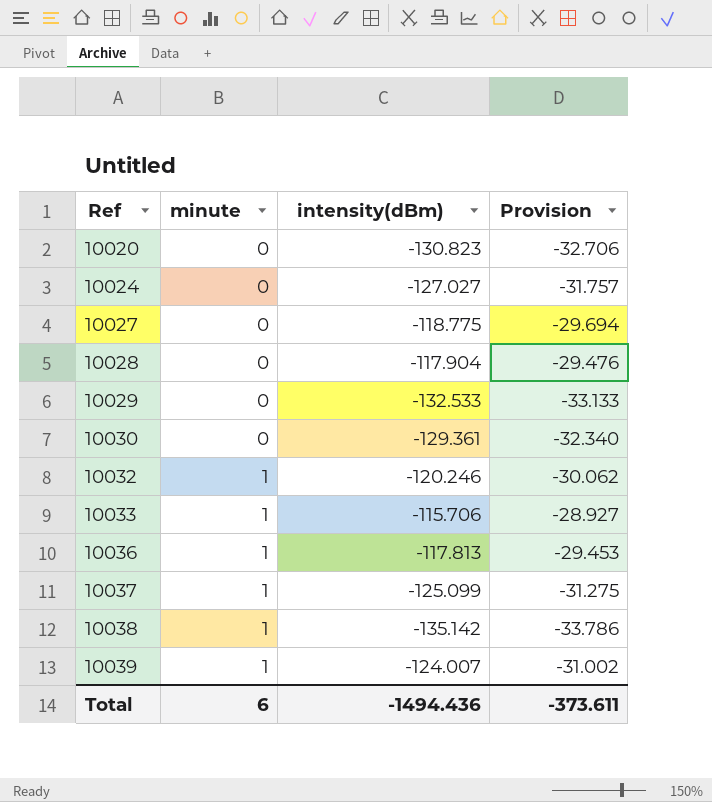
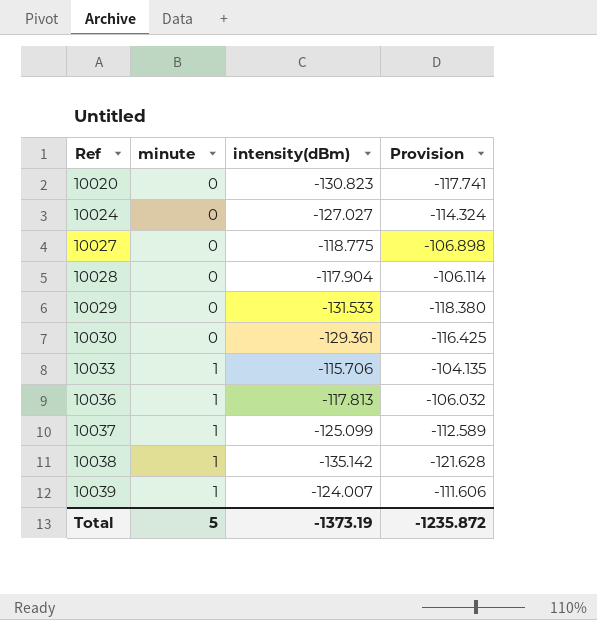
column Provision | formula: [intensity(dBm)] * 0.25 -> [intensity(dBm)] * 0.9
row 10032: 1 | -120.246 | -30.062 -> none
10029 | intensity(dBm): -132.533 -> -131.533
Total | minute: 6 -> 5
Total | intensity(dBm): -1494.436 -> -1373.19
Total | Provision: -373.611 -> -1235.872

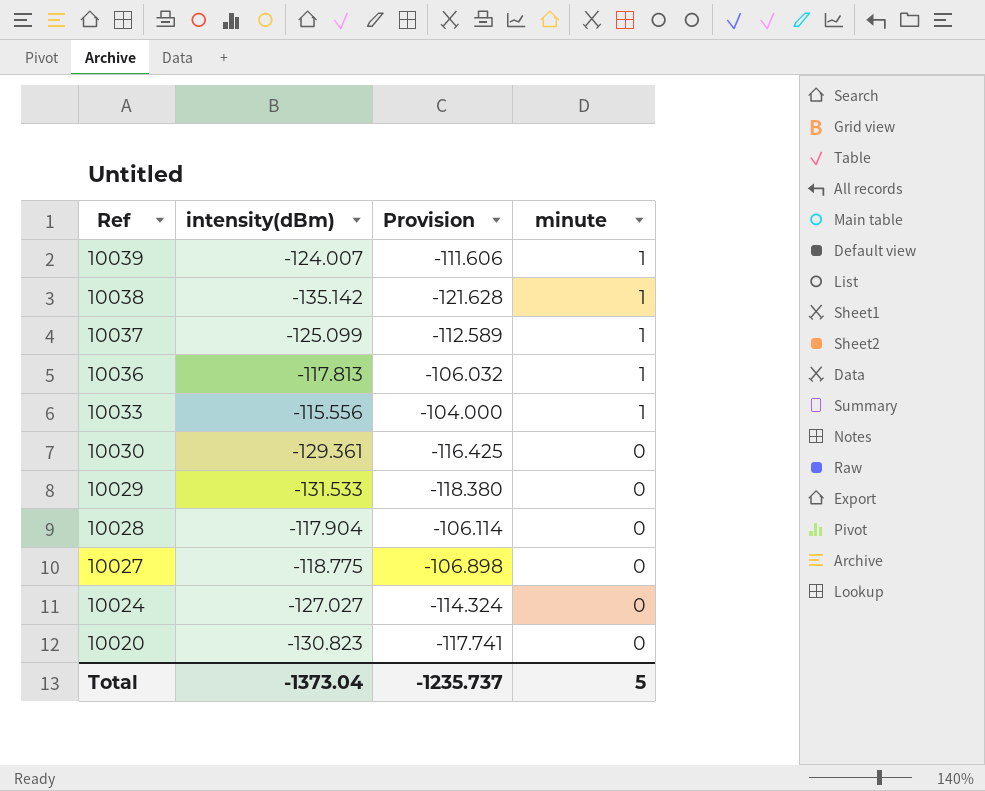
row order: Ref ascending -> Ref descending
column minute | position: 2 -> 4
10033 | intensity(dBm): -115.706 -> -115.556
10033 | Provision: -104.135 -> -104.000
Total | intensity(dBm): -1373.19 -> -1373.04
Total | Provision: -1235.872 -> -1235.737

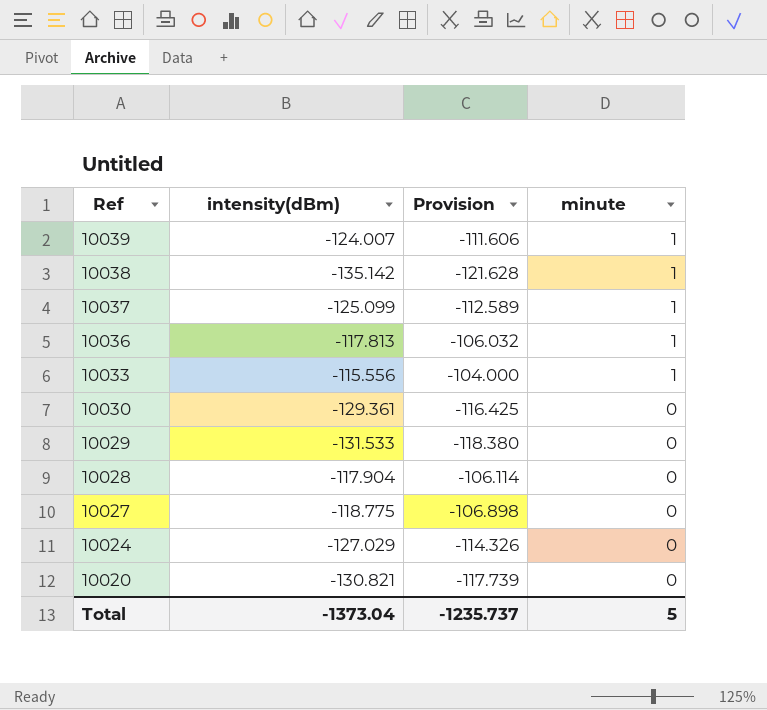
10024 | intensity(dBm): -127.027 -> -127.029
10024 | Provision: -114.324 -> -114.326
10020 | intensity(dBm): -130.823 -> -130.821
10020 | Provision: -117.741 -> -117.739

